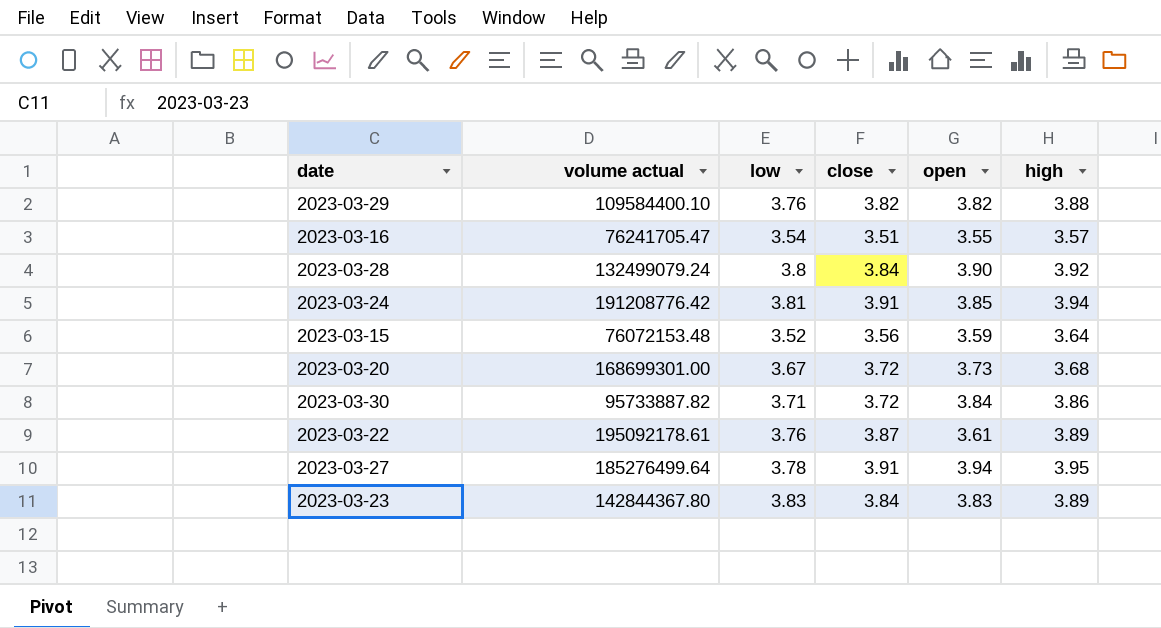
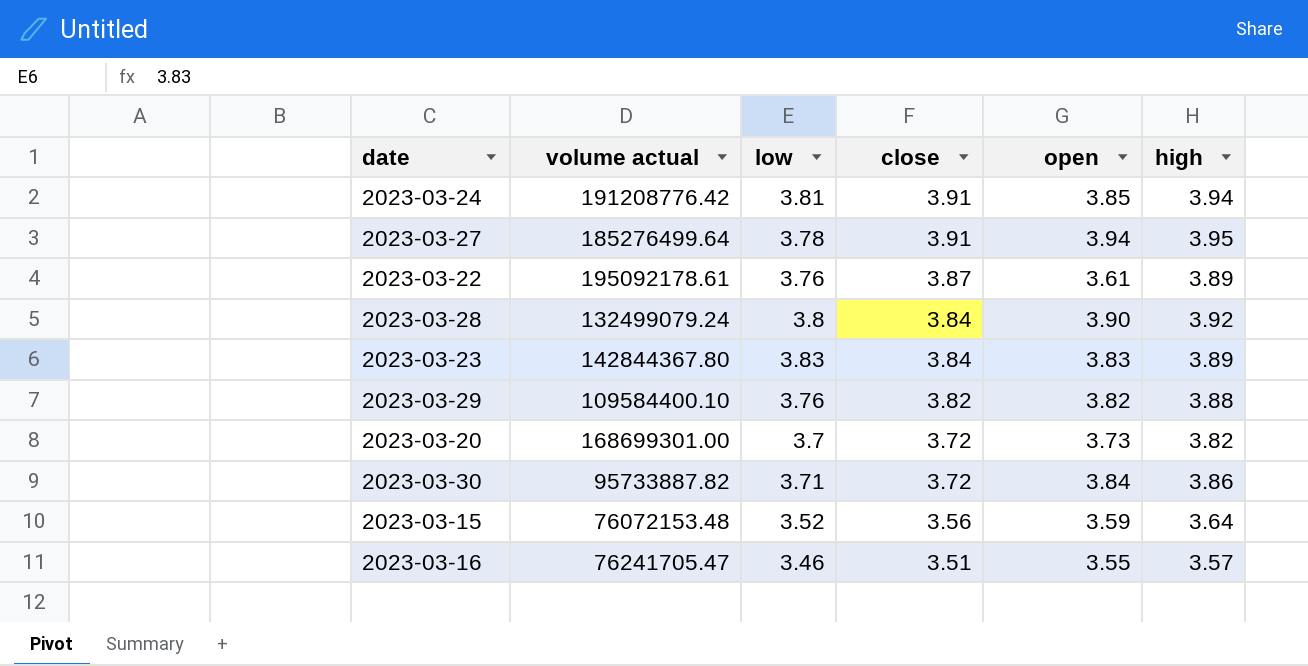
row order: none -> close descending
2023-03-20 | low: 3.67 -> 3.7
2023-03-20 | high: 3.68 -> 3.82
2023-03-16 | low: 3.54 -> 3.46

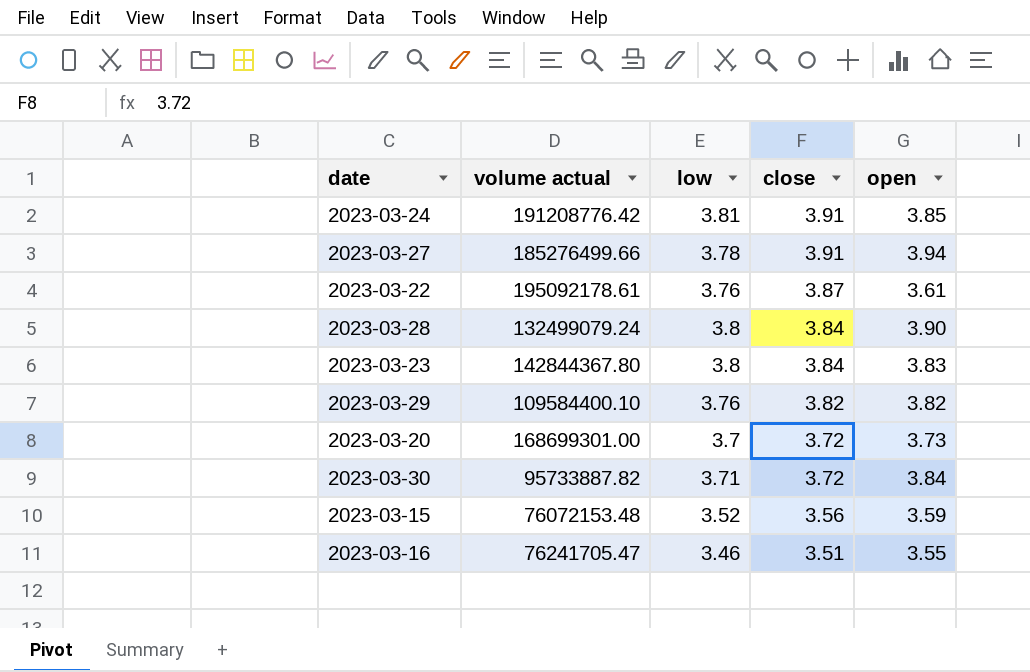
column high | position: 6 -> none
2023-03-27 | volume actual: 185276499.64 -> 185276499.66
2023-03-23 | low: 3.83 -> 3.8

